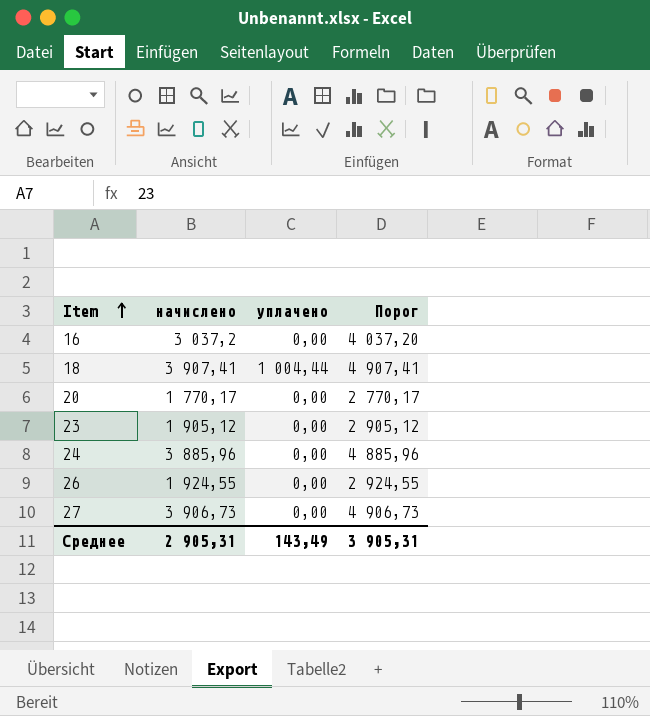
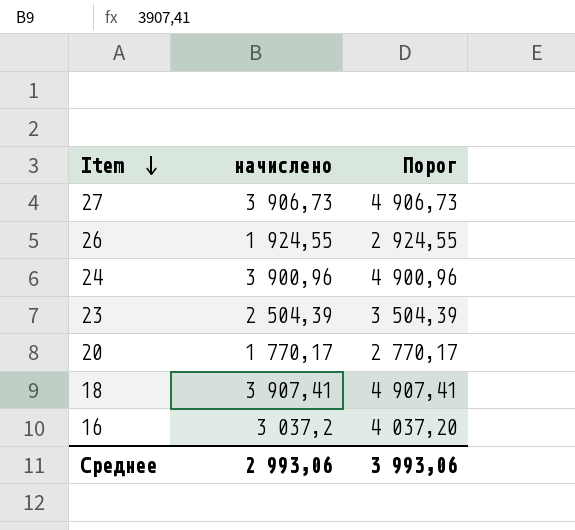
row order: Item ascending -> Item descending
column уплачено | position: 3 -> none
24 | начислено: 3 885,96 -> 3 900,96
24 | Порог: 4 885,96 -> 4 900,96
23 | начислено: 1 905,12 -> 2 504,39
23 | Порог: 2 905,12 -> 3 504,39
Среднее | начислено: 2 905,31 -> 2 993,06
Среднее | Порог: 3 905,31 -> 3 993,06

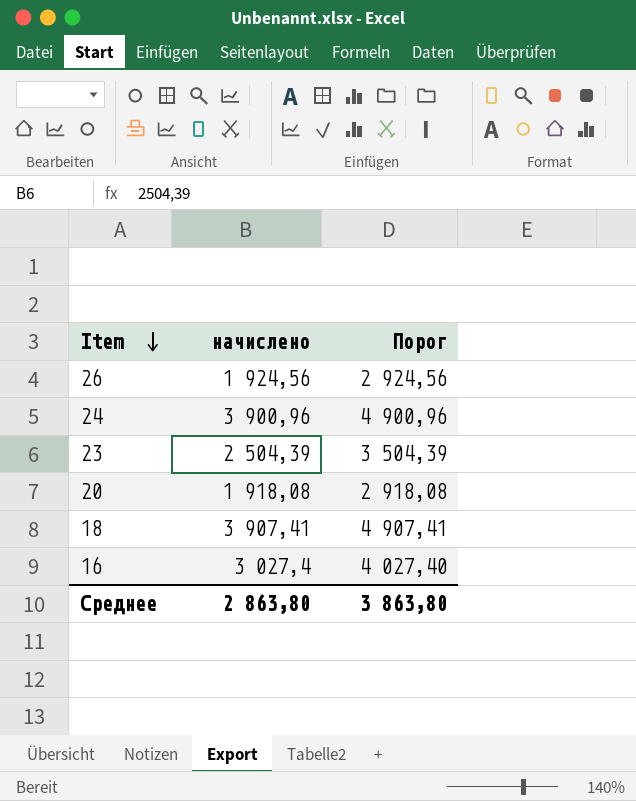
row 27: 3 906,73 | 4 906,73 -> none
26 | начислено: 1 924,55 -> 1 924,56
26 | Порог: 2 924,55 -> 2 924,56
20 | начислено: 1 770,17 -> 1 918,08
20 | Порог: 2 770,17 -> 2 918,08
16 | начислено: 3 037,2 -> 3 027,4
16 | Порог: 4 037,20 -> 4 027,40
Среднее | начислено: 2 993,06 -> 2 863,80
Среднее | Порог: 3 993,06 -> 3 863,80

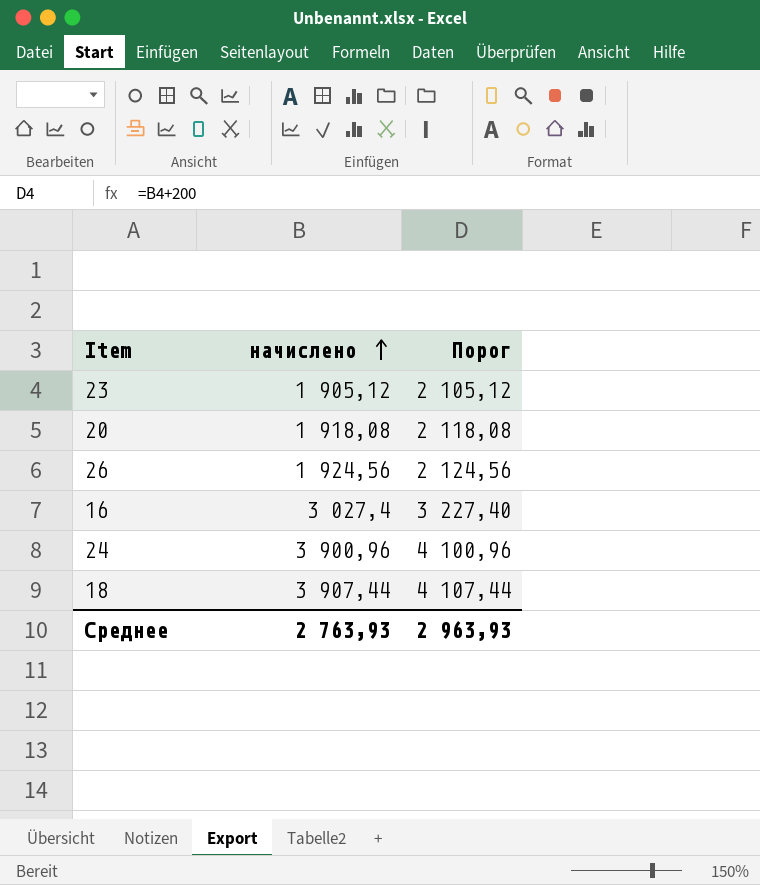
row order: Item descending -> начислено ascending
column Порог | formula: [начислено] + 1000 -> [начислено] + 200
23 | начислено: 2 504,39 -> 1 905,12
18 | начислено: 3 907,41 -> 3 907,44
Среднее | начислено: 2 863,80 -> 2 763,93
Среднее | Порог: 3 863,80 -> 2 963,93

